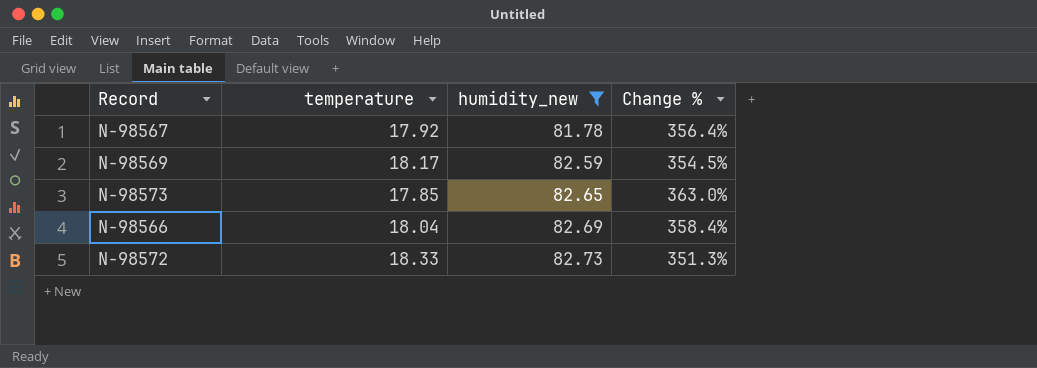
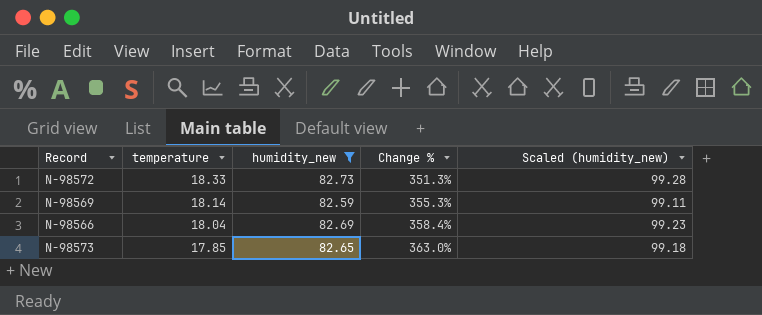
row order: humidity_new ascending -> temperature descending
column Scaled (humidity_new) | formula: none -> [humidity_new] * 1.2
row N-98567: 17.92 | 81.78 | 356.4% -> none
N-98569 | temperature: 18.17 -> 18.14
N-98569 | Change %: 354.5% -> 355.3%

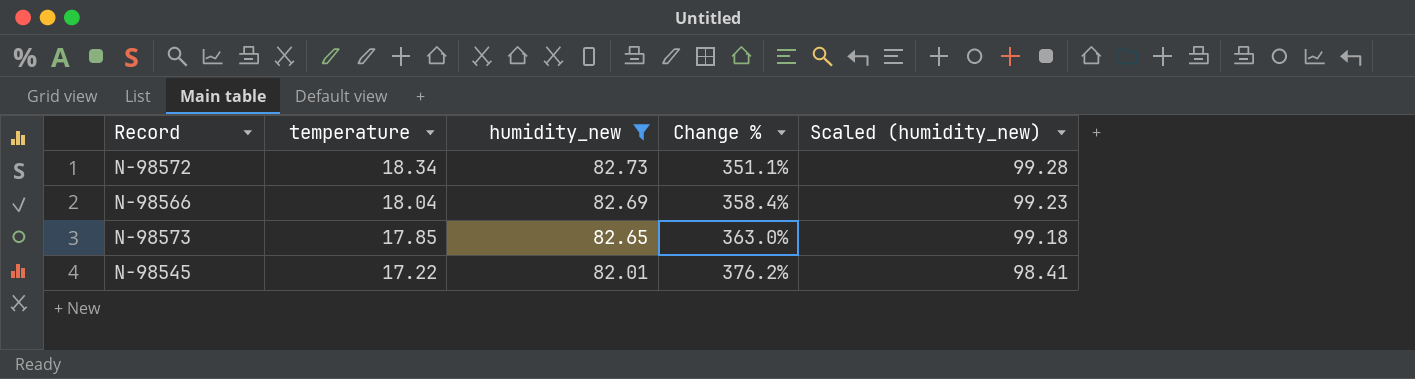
row N-98569: 18.14 | 82.59 | 355.3% | 99.11 -> none
N-98572 | temperature: 18.33 -> 18.34
N-98572 | Change %: 351.3% -> 351.1%
row N-98545: none -> 17.22 | 82.01 | 376.2% | 98.41

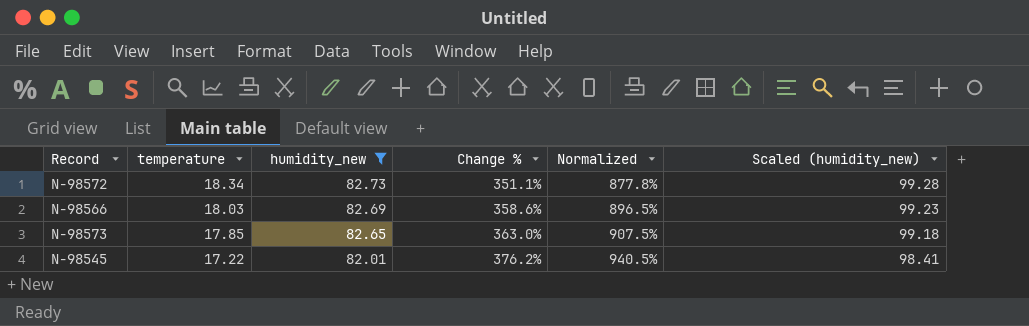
column Normalized | formula: none -> [Change %] * 2.5
N-98566 | temperature: 18.04 -> 18.03
N-98566 | Change %: 358.4% -> 358.6%

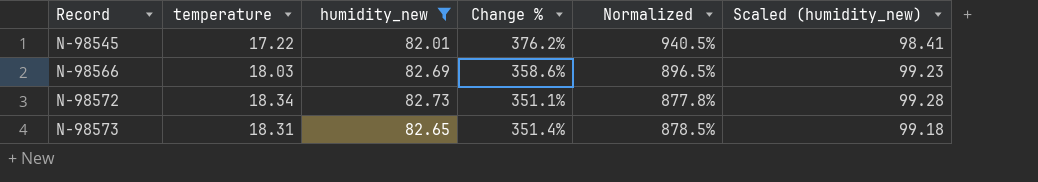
row order: temperature descending -> Record ascending
N-98573 | temperature: 17.85 -> 18.31
N-98573 | Change %: 363.0% -> 351.4%
N-98573 | Normalized: 907.5% -> 878.5%

